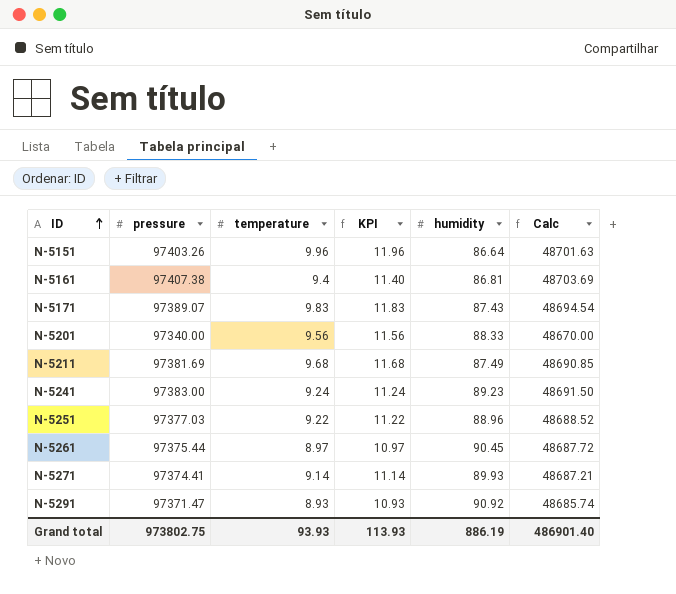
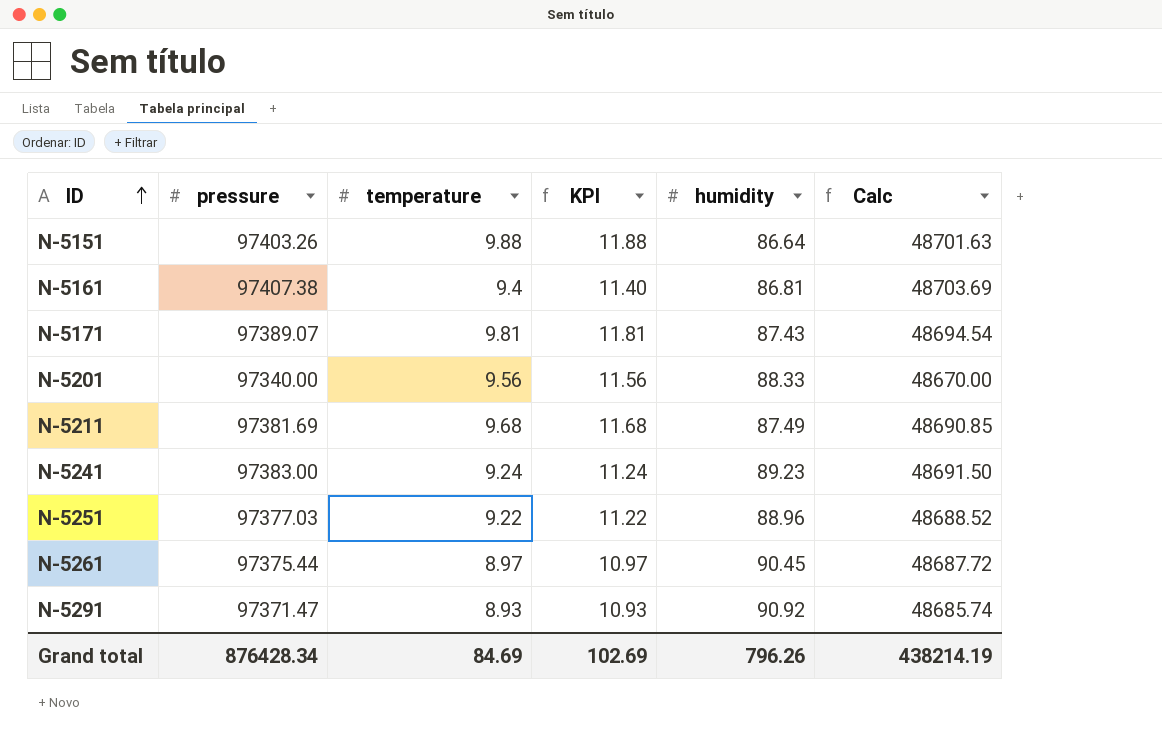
row N-5271: 97374.41 | 9.14 | 11.14 | 89.93 | 48687.21 -> none
N-5151 | temperature: 9.96 -> 9.88
N-5151 | KPI: 11.96 -> 11.88
N-5171 | temperature: 9.83 -> 9.81
N-5171 | KPI: 11.83 -> 11.81
Grand total | pressure: 973802.75 -> 876428.34
Grand total | temperature: 93.93 -> 84.69
Grand total | KPI: 113.93 -> 102.69
Grand total | humidity: 886.19 -> 796.26
Grand total | Calc: 486901.40 -> 438214.19

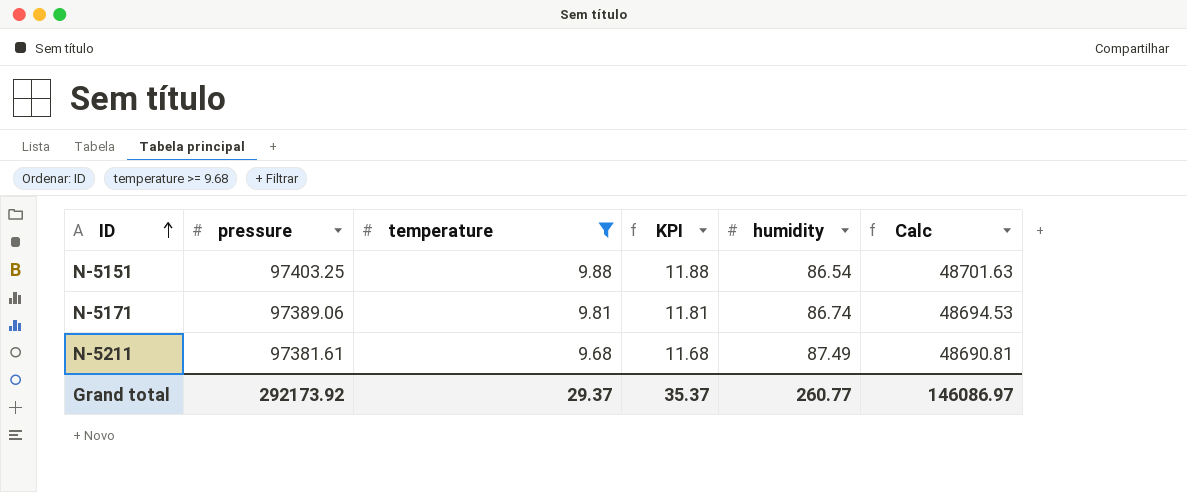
filter: none -> temperature >= 9.68
N-5151 | pressure: 97403.26 -> 97403.25
N-5151 | humidity: 86.64 -> 86.54
N-5171 | pressure: 97389.07 -> 97389.06
N-5171 | humidity: 87.43 -> 86.74
N-5171 | Calc: 48694.54 -> 48694.53
N-5211 | pressure: 97381.69 -> 97381.61
N-5211 | Calc: 48690.85 -> 48690.81
Grand total | pressure: 876428.34 -> 292173.92
Grand total | temperature: 84.69 -> 29.37
Grand total | KPI: 102.69 -> 35.37
Grand total | humidity: 796.26 -> 260.77
Grand total | Calc: 438214.19 -> 146086.97

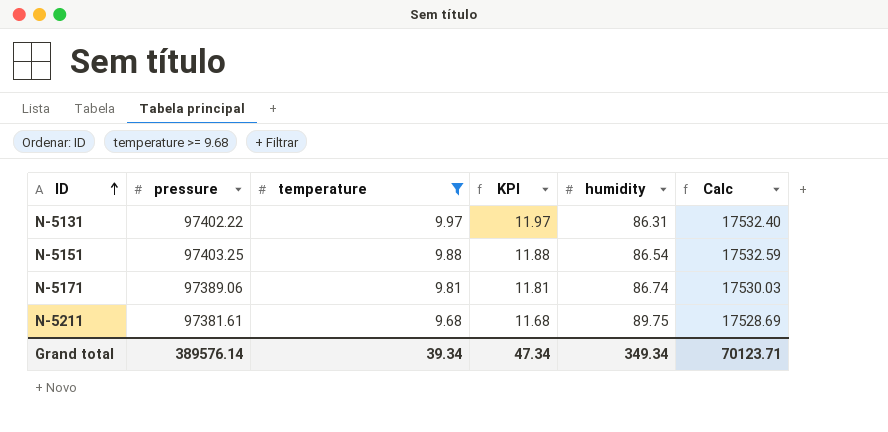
column Calc | formula: [pressure] * 0.5 -> [pressure] * 0.18
row N-5131: none -> 97402.22 | 9.97 | 11.97 | 86.31 | 17532.40
N-5211 | humidity: 87.49 -> 89.75
Grand total | pressure: 292173.92 -> 389576.14
Grand total | temperature: 29.37 -> 39.34
Grand total | KPI: 35.37 -> 47.34
Grand total | humidity: 260.77 -> 349.34
Grand total | Calc: 146086.97 -> 70123.71

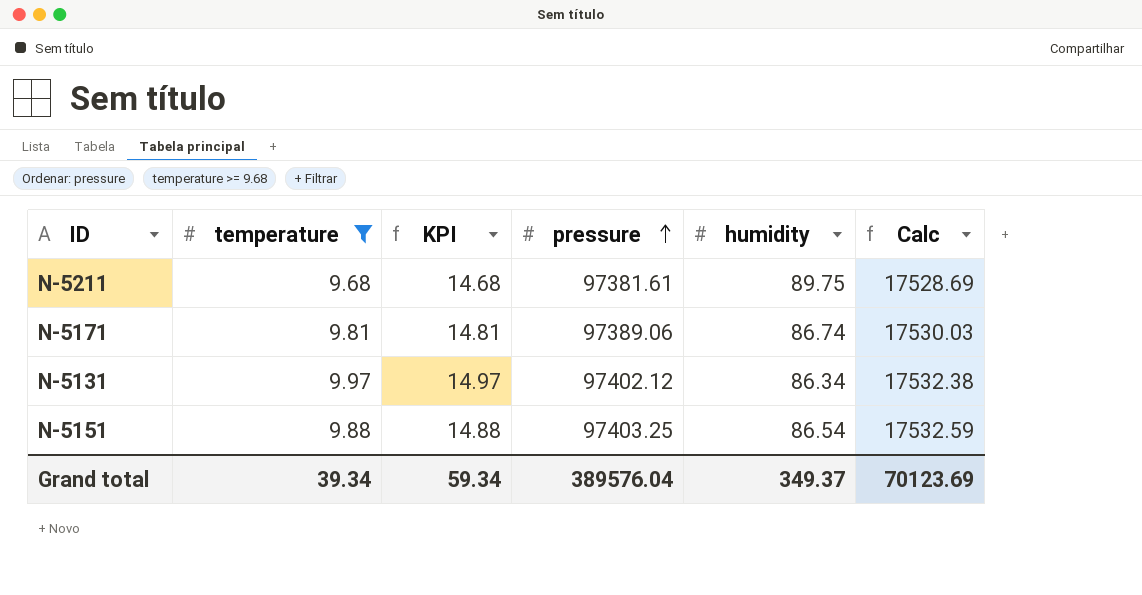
row order: ID ascending -> pressure ascending
column KPI | formula: [temperature] + 2 -> [temperature] + 5
column pressure | position: 2 -> 4
N-5131 | pressure: 97402.22 -> 97402.12
N-5131 | humidity: 86.31 -> 86.34
N-5131 | Calc: 17532.40 -> 17532.38
Grand total | KPI: 47.34 -> 59.34
Grand total | pressure: 389576.14 -> 389576.04
Grand total | humidity: 349.34 -> 349.37
Grand total | Calc: 70123.71 -> 70123.69

